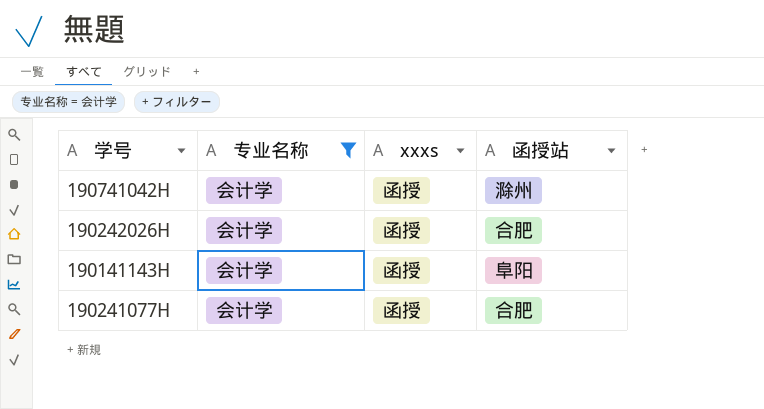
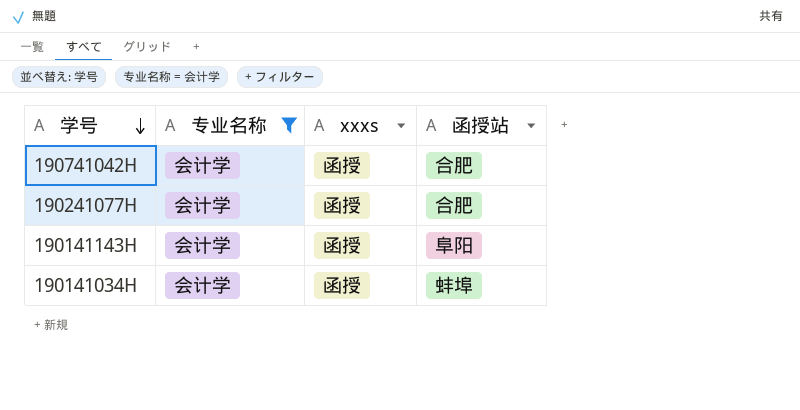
row order: none -> 学号 descending
row 190242026H: 会计学 | 函授 | 合肥 -> none
190741042H | 函授站: 滁州 -> 合肥
row 190141034H: none -> 会计学 | 函授 | 蚌埠

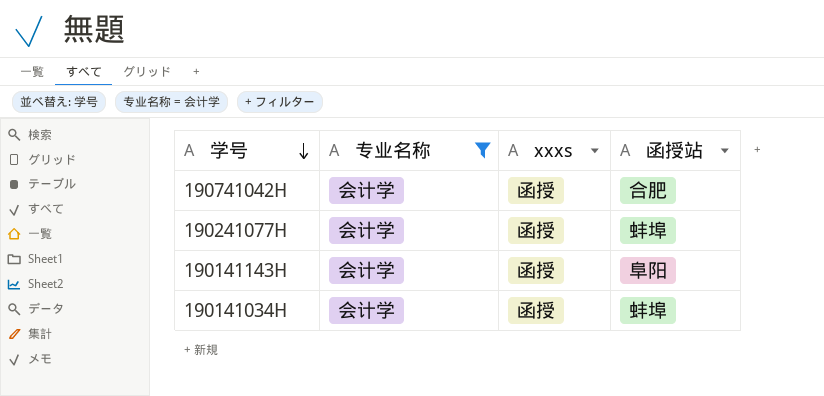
190241077H | 函授站: 合肥 -> 蚌埠

